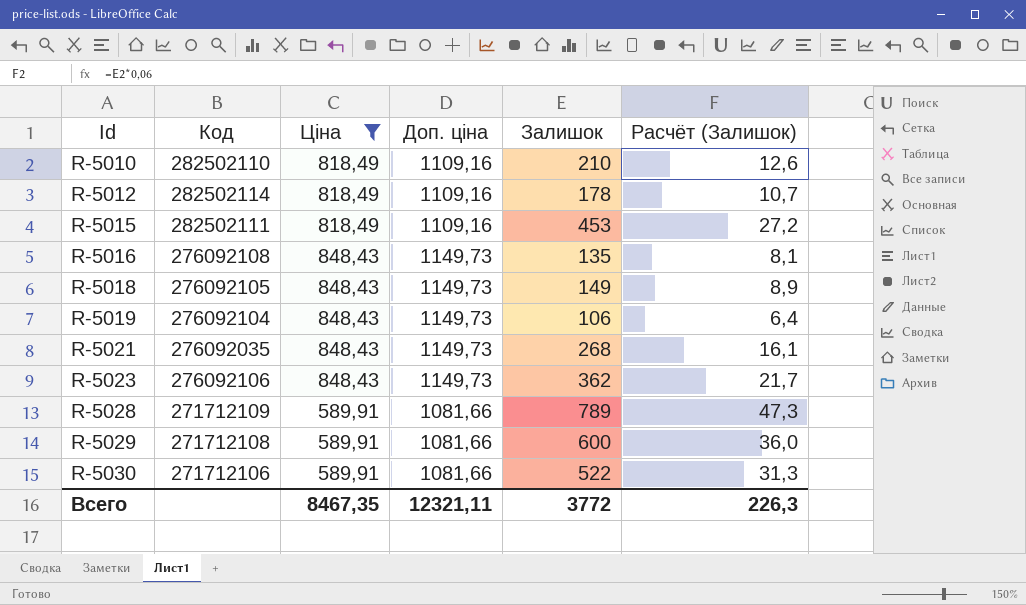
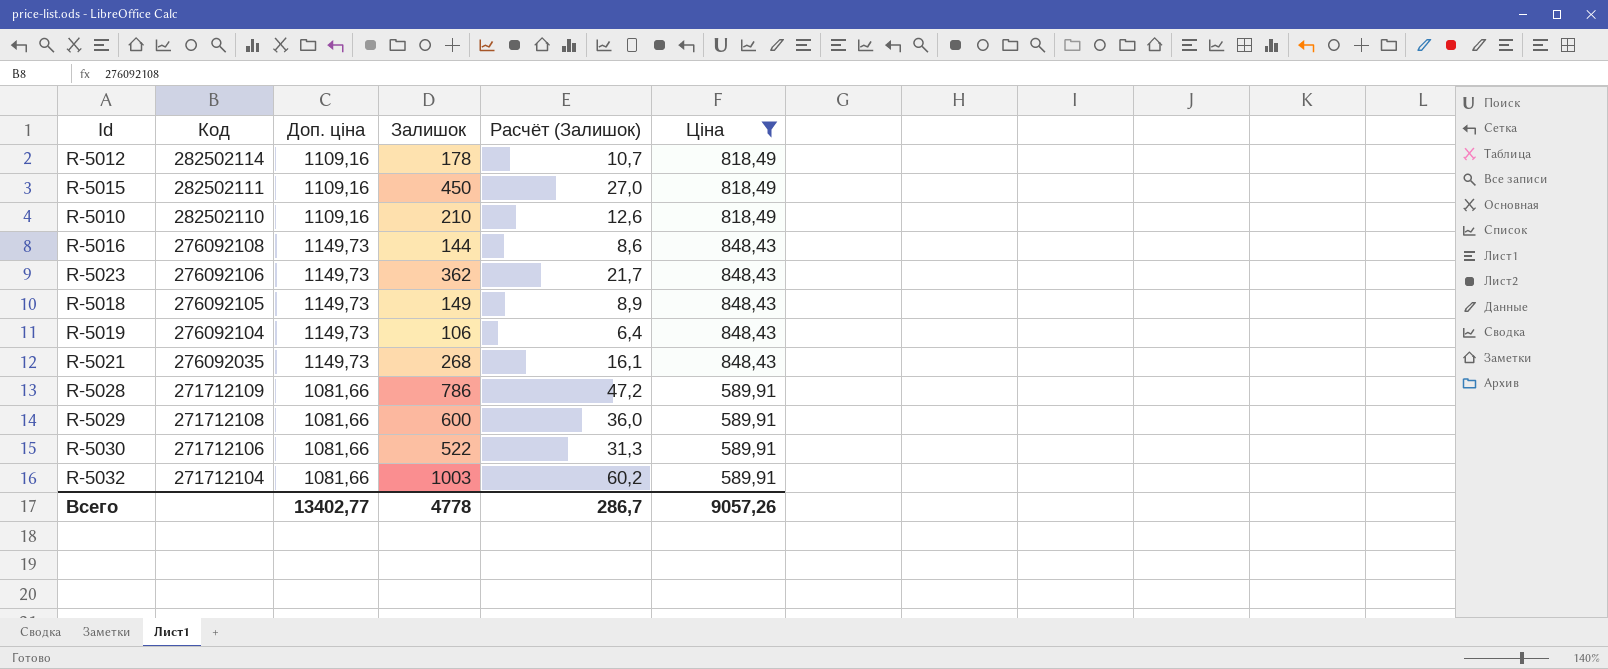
row order: Id ascending -> Код descending
column Ціна | position: 3 -> 6
R-5015 | Залишок: 453 -> 450
R-5015 | Расчёт (Залишок): 27,2 -> 27,0
R-5016 | Залишок: 135 -> 144
R-5016 | Расчёт (Залишок): 8,1 -> 8,6
R-5028 | Залишок: 789 -> 786
R-5028 | Расчёт (Залишок): 47,3 -> 47,2
row R-5032: none -> 271712104 | 1081,66 | 1003 | 60,2 | 589,91
Всего | Доп. ціна: 12321,11 -> 13402,77
Всего | Залишок: 3772 -> 4778
Всего | Расчёт (Залишок): 226,3 -> 286,7
Всего | Ціна: 8467,35 -> 9057,26

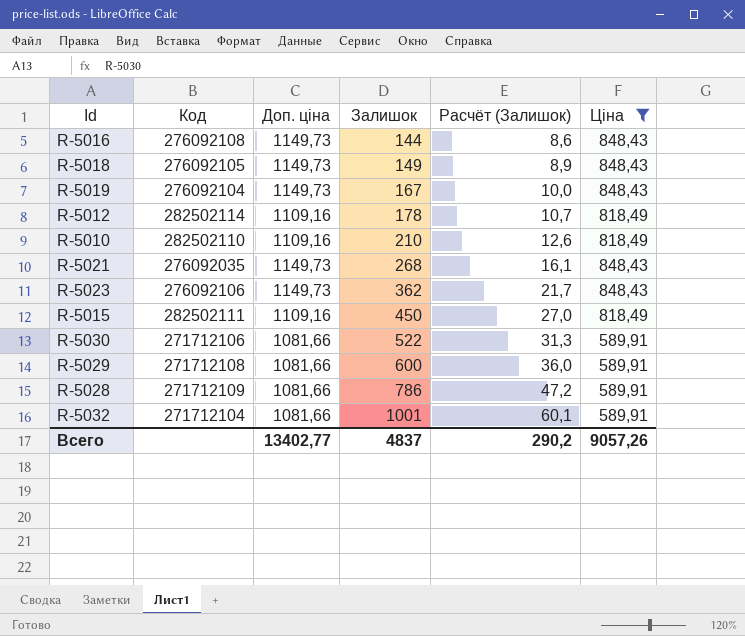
row order: Код descending -> Залишок ascending
R-5019 | Залишок: 106 -> 167
R-5019 | Расчёт (Залишок): 6,4 -> 10,0
R-5032 | Залишок: 1003 -> 1001
R-5032 | Расчёт (Залишок): 60,2 -> 60,1
Всего | Залишок: 4778 -> 4837
Всего | Расчёт (Залишок): 286,7 -> 290,2

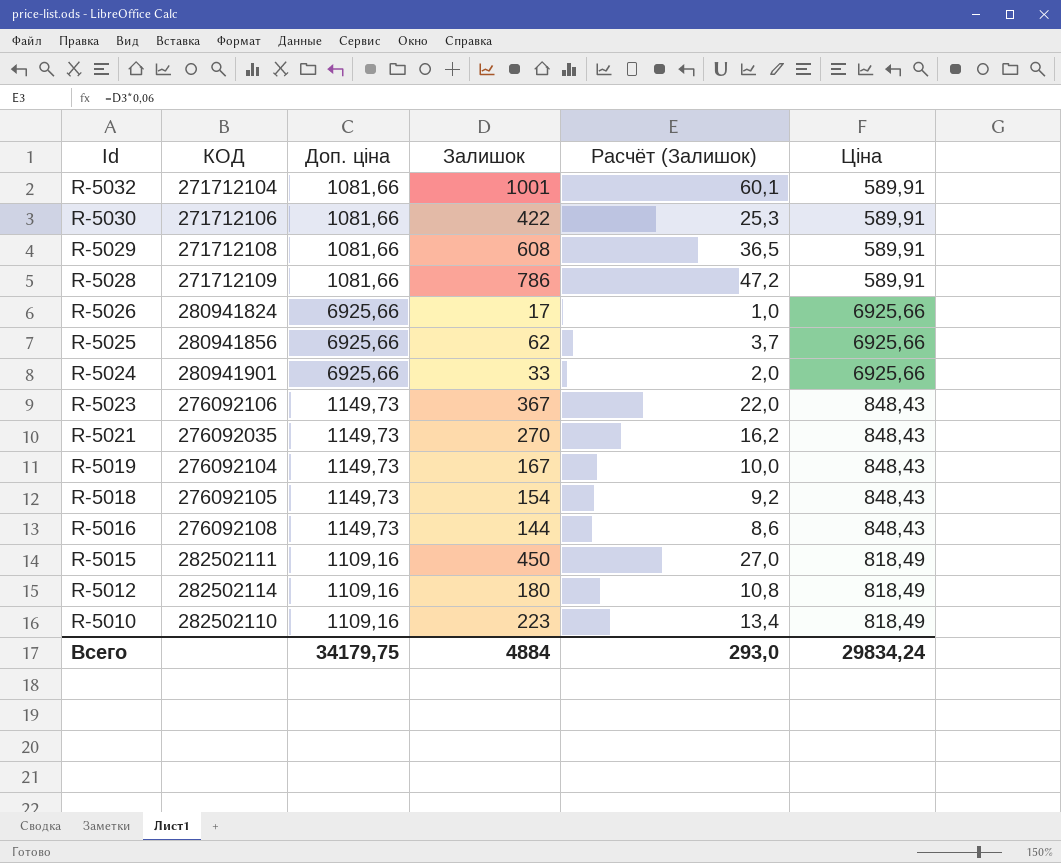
filter: Ціна != 6925,66 -> none
row order: Залишок ascending -> Id descending
column name: Код -> КОД
R-5030 | Залишок: 522 -> 422
R-5030 | Расчёт (Залишок): 31,3 -> 25,3
R-5029 | Залишок: 600 -> 608
R-5029 | Расчёт (Залишок): 36,0 -> 36,5
R-5023 | Залишок: 362 -> 367
R-5023 | Расчёт (Залишок): 21,7 -> 22,0
R-5021 | Залишок: 268 -> 270
R-5021 | Расчёт (Залишок): 16,1 -> 16,2
R-5018 | Залишок: 149 -> 154
R-5018 | Расчёт (Залишок): 8,9 -> 9,2
R-5012 | Залишок: 178 -> 180
R-5012 | Расчёт (Залишок): 10,7 -> 10,8
R-5010 | Залишок: 210 -> 223
R-5010 | Расчёт (Залишок): 12,6 -> 13,4
Всего | Доп. ціна: 13402,77 -> 34179,75
Всего | Залишок: 4837 -> 4884
Всего | Расчёт (Залишок): 290,2 -> 293,0
Всего | Ціна: 9057,26 -> 29834,24

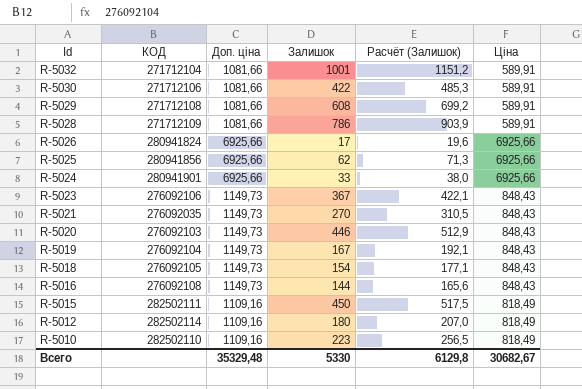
column Расчёт (Залишок) | formula: [Залишок] * 0,06 -> [Залишок] * 1,15
row R-5020: none -> 276092103 | 1149,73 | 446 | 512,9 | 848,43
Всего | Доп. ціна: 34179,75 -> 35329,48
Всего | Залишок: 4884 -> 5330
Всего | Расчёт (Залишок): 293,0 -> 6129,8
Всего | Ціна: 29834,24 -> 30682,67

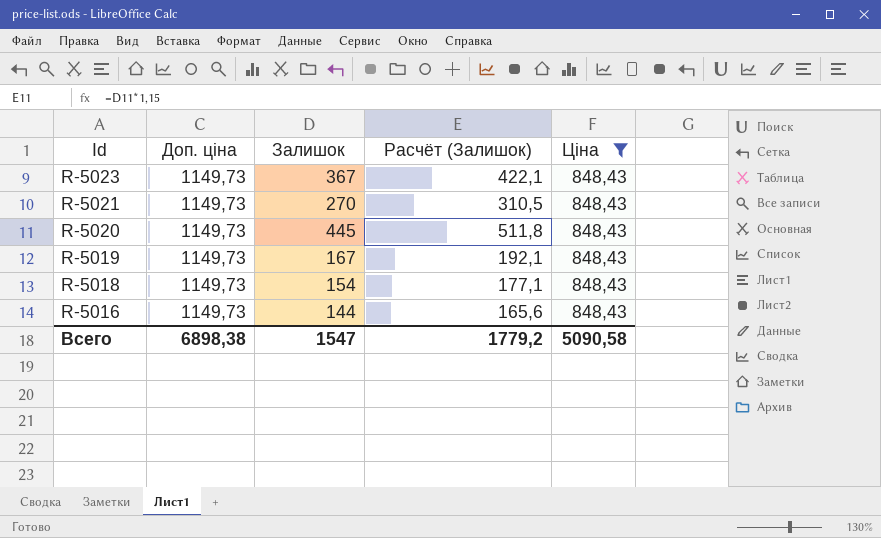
filter: none -> Ціна = 848,43
column КОД | position: 2 -> none
R-5020 | Залишок: 446 -> 445
R-5020 | Расчёт (Залишок): 512,9 -> 511,8
Всего | Доп. ціна: 35329,48 -> 6898,38
Всего | Залишок: 5330 -> 1547
Всего | Расчёт (Залишок): 6129,8 -> 1779,2
Всего | Ціна: 30682,67 -> 5090,58

